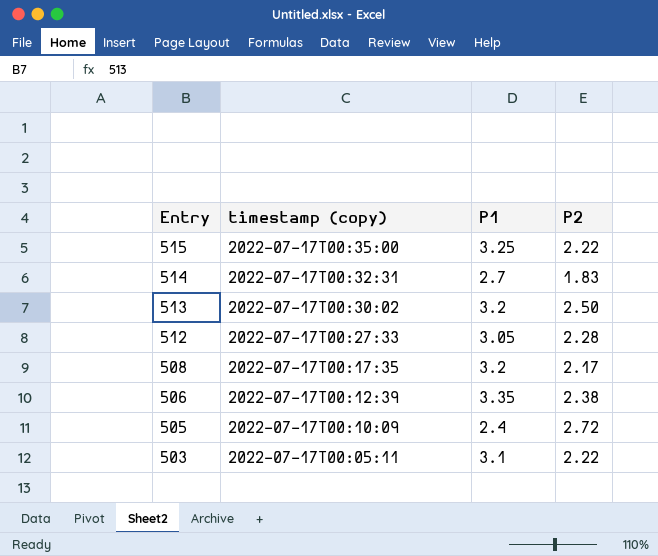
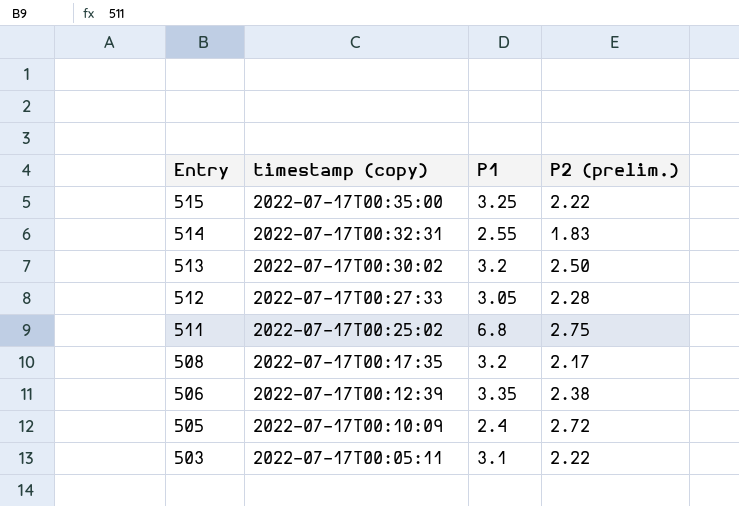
column name: P2 -> P2 (prelim.)
514 | P1: 2.7 -> 2.55
row 511: none -> 2022-07-17T00:25:02 | 6.8 | 2.75

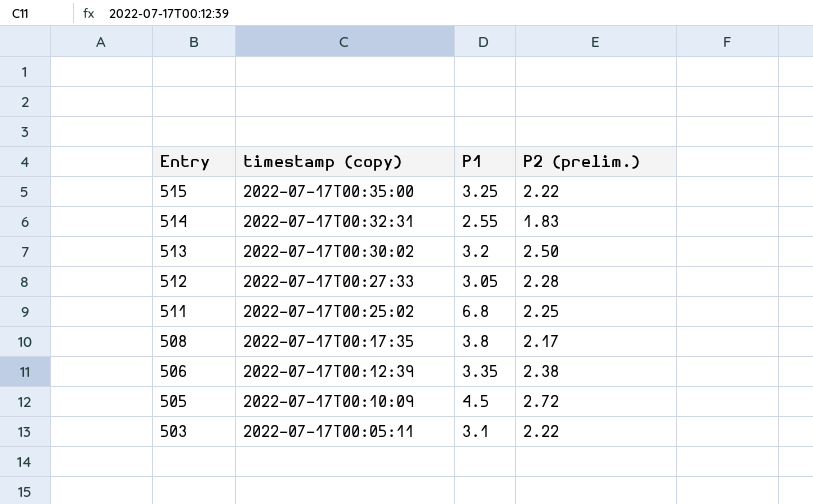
511 | P2 (prelim.): 2.75 -> 2.25
508 | P1: 3.2 -> 3.8
505 | P1: 2.4 -> 4.5

